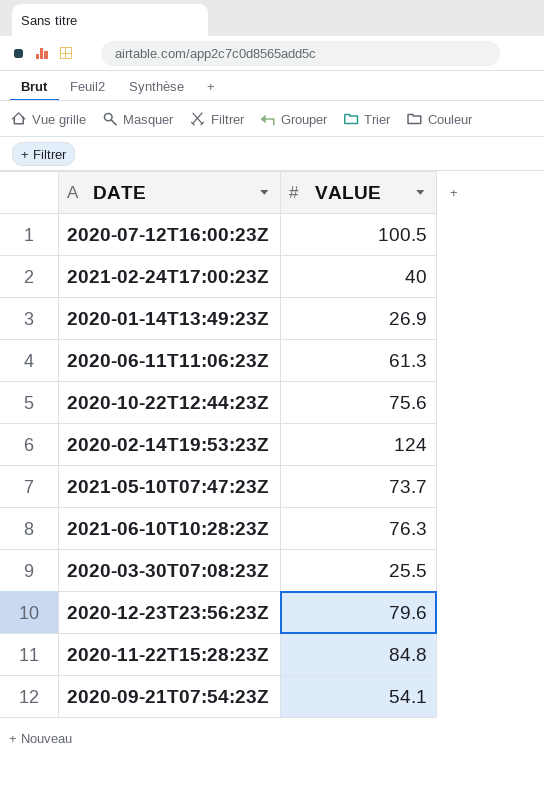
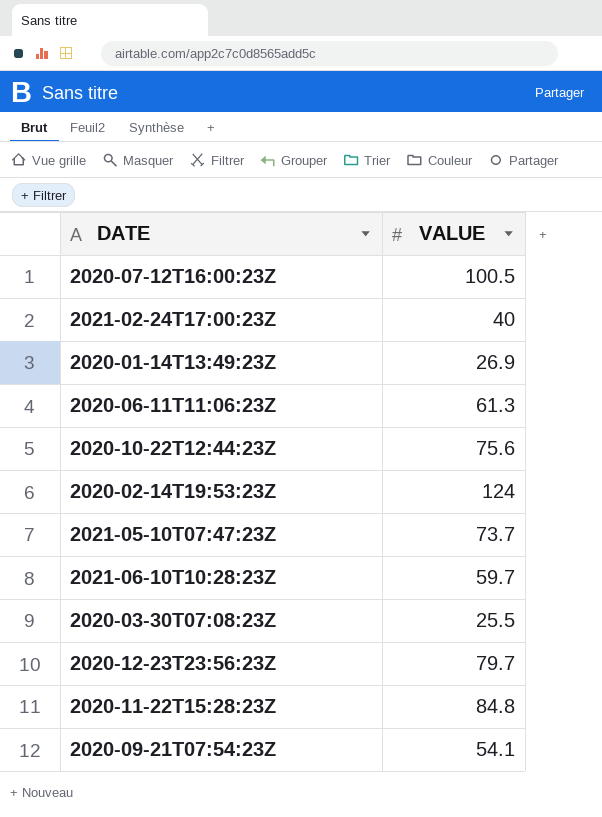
2021-06-10T10:28:23Z | VALUE: 76.3 -> 59.7
2020-12-23T23:56:23Z | VALUE: 79.6 -> 79.7

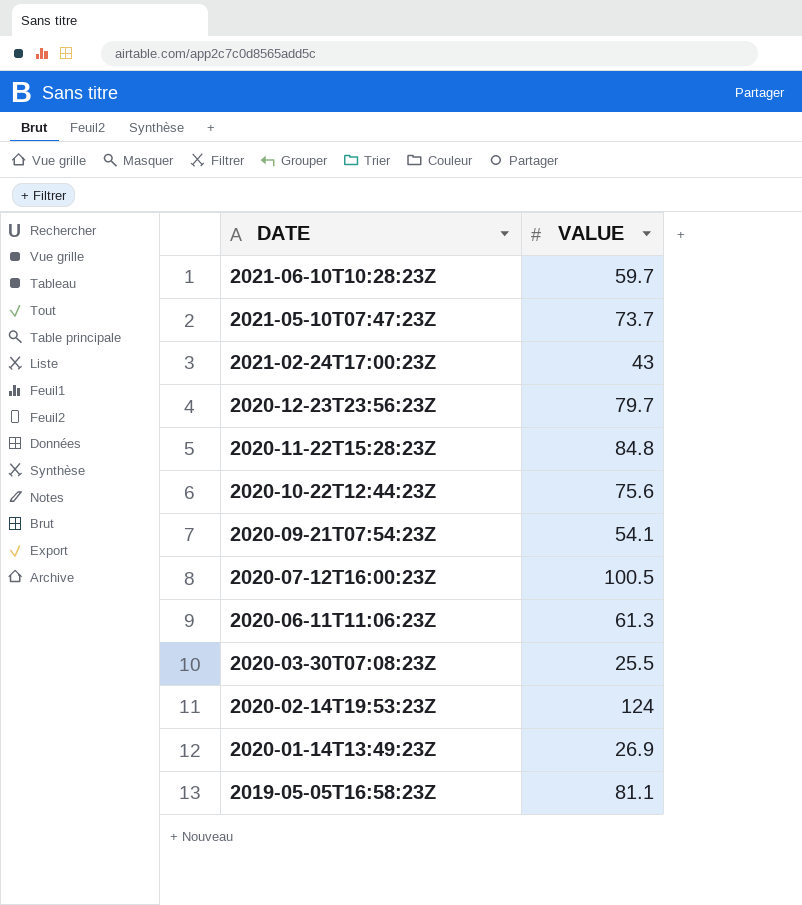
row order: none -> DATE descending
2021-02-24T17:00:23Z | VALUE: 40 -> 43
row 2019-05-05T16:58:23Z: none -> 81.1

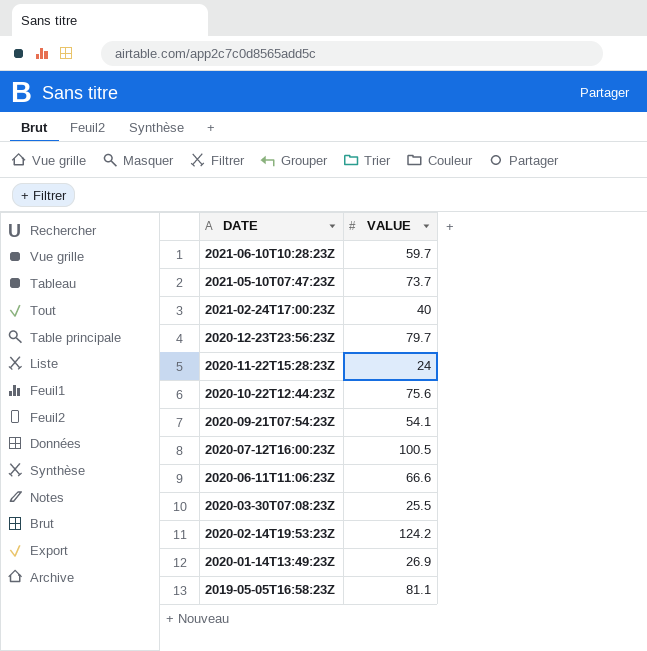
2021-02-24T17:00:23Z | VALUE: 43 -> 40
2020-11-22T15:28:23Z | VALUE: 84.8 -> 24
2020-06-11T11:06:23Z | VALUE: 61.3 -> 66.6
2020-02-14T19:53:23Z | VALUE: 124 -> 124.2

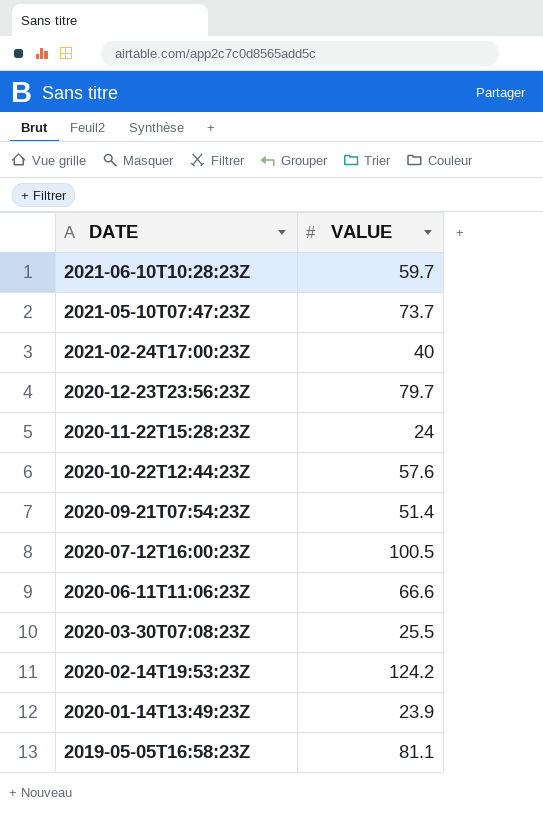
2020-10-22T12:44:23Z | VALUE: 75.6 -> 57.6
2020-09-21T07:54:23Z | VALUE: 54.1 -> 51.4
2020-01-14T13:49:23Z | VALUE: 26.9 -> 23.9

